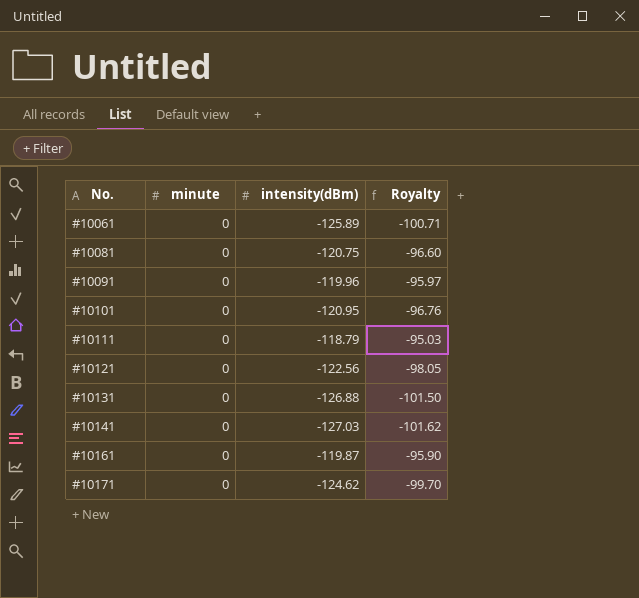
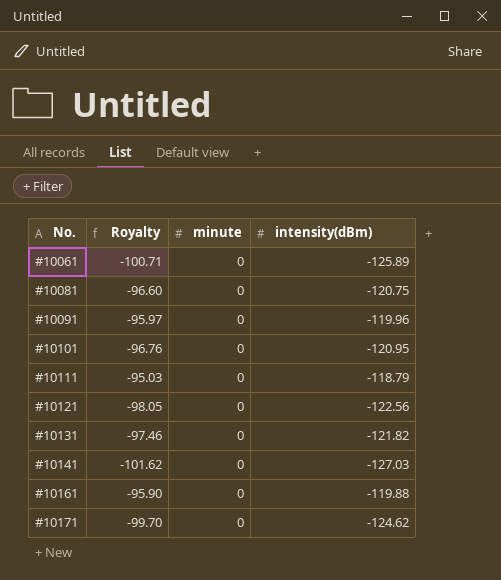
column Royalty | position: 4 -> 2
#10131 | Royalty: -101.50 -> -97.46
#10131 | intensity(dBm): -126.88 -> -121.82
#10161 | intensity(dBm): -119.87 -> -119.88

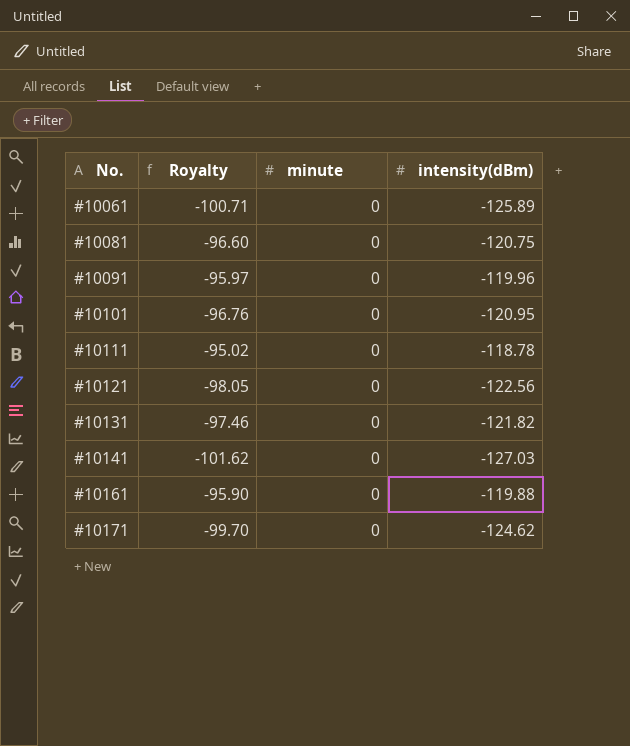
#10111 | Royalty: -95.03 -> -95.02
#10111 | intensity(dBm): -118.79 -> -118.78

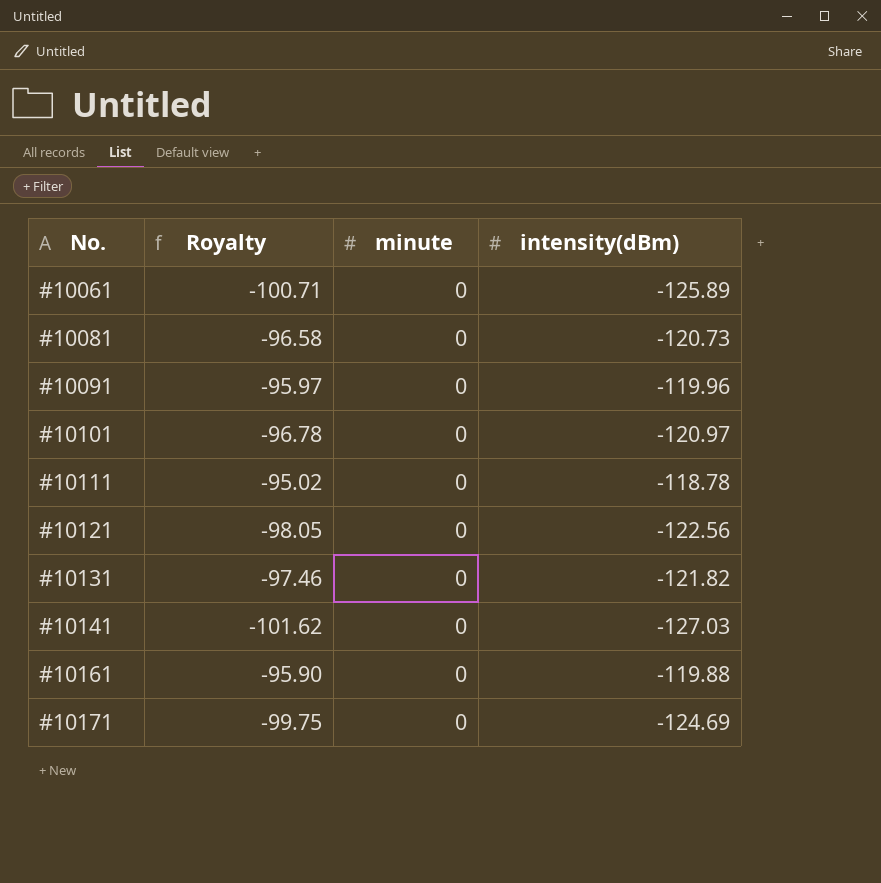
#10081 | Royalty: -96.60 -> -96.58
#10081 | intensity(dBm): -120.75 -> -120.73
#10101 | Royalty: -96.76 -> -96.78
#10101 | intensity(dBm): -120.95 -> -120.97
#10171 | Royalty: -99.70 -> -99.75
#10171 | intensity(dBm): -124.62 -> -124.69

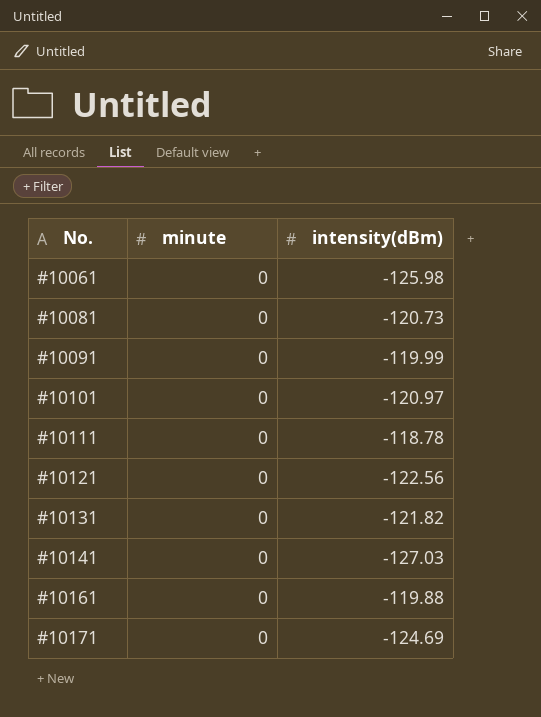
column Royalty | formula: [intensity(dBm)] * 0.8 -> none
#10061 | intensity(dBm): -125.89 -> -125.98
#10091 | intensity(dBm): -119.96 -> -119.99

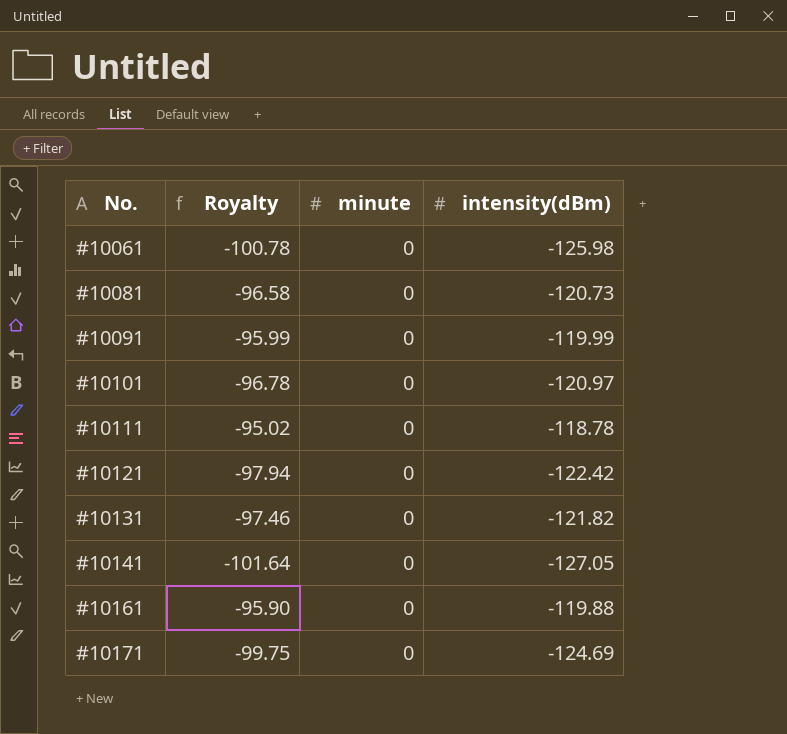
column Royalty | formula: none -> [intensity(dBm)] * 0.8
#10121 | intensity(dBm): -122.56 -> -122.42
#10141 | intensity(dBm): -127.03 -> -127.05

